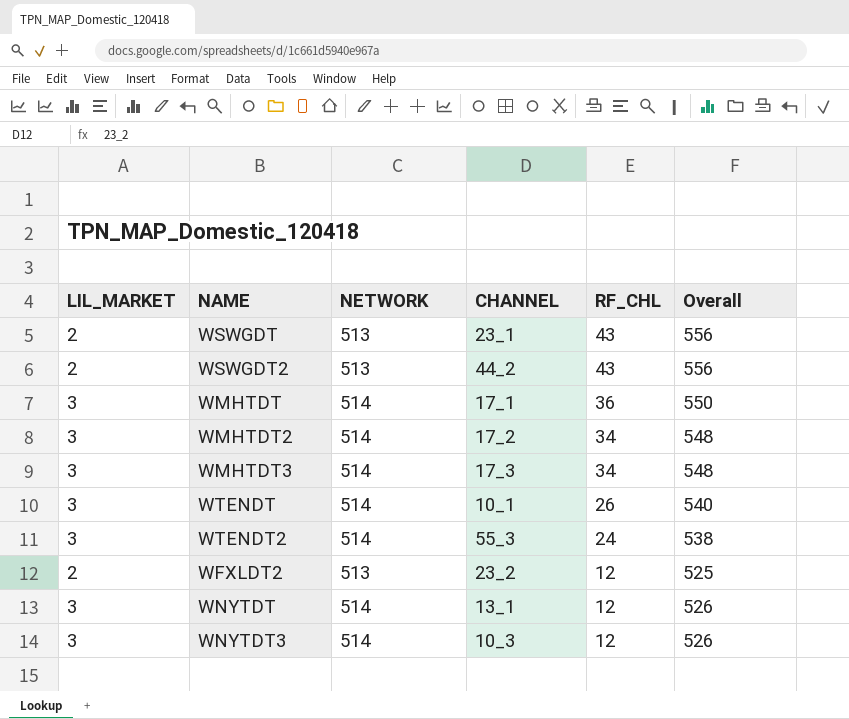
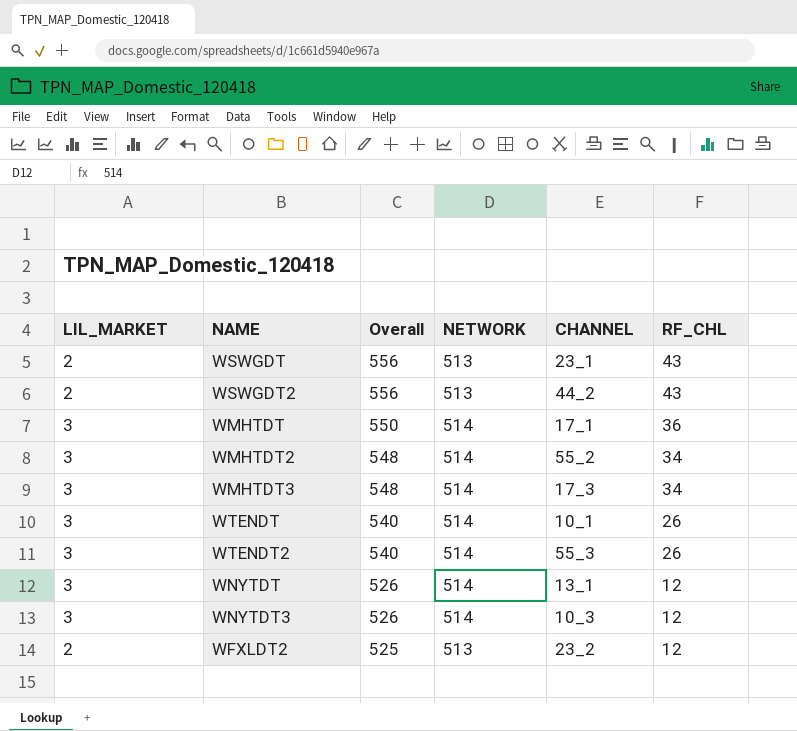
row order: RF_CHL descending -> Overall descending
column Overall | position: 6 -> 3
WMHTDT2 | CHANNEL: 17_2 -> 55_2
WTENDT2 | Overall: 538 -> 540
WTENDT2 | RF_CHL: 24 -> 26

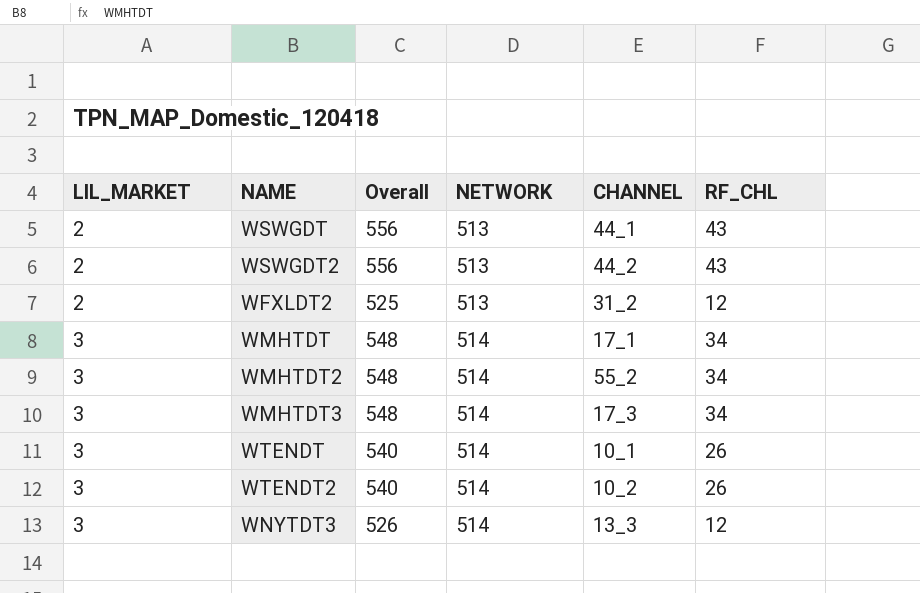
row order: Overall descending -> LIL_MARKET ascending
row WNYTDT: 3 | 526 | 514 | 13_1 | 12 -> none
WSWGDT | CHANNEL: 23_1 -> 44_1
WFXLDT2 | CHANNEL: 23_2 -> 31_2
WMHTDT | Overall: 550 -> 548
WMHTDT | RF_CHL: 36 -> 34
WTENDT2 | CHANNEL: 55_3 -> 10_2
WNYTDT3 | CHANNEL: 10_3 -> 13_3

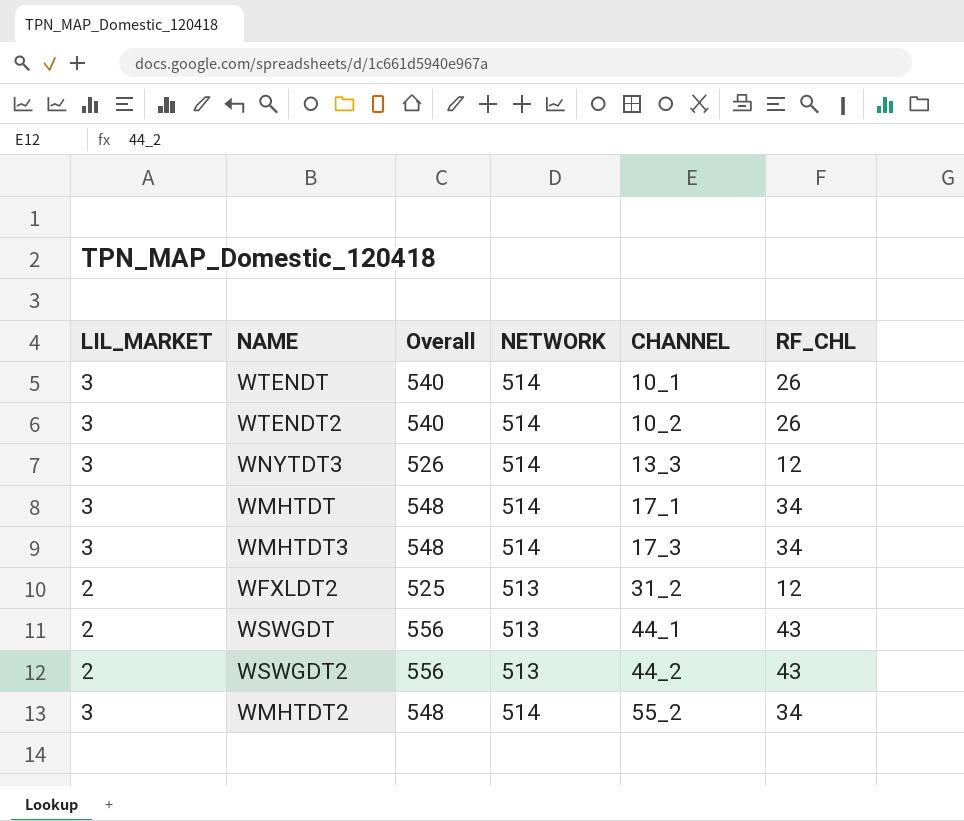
row order: LIL_MARKET ascending -> CHANNEL ascending

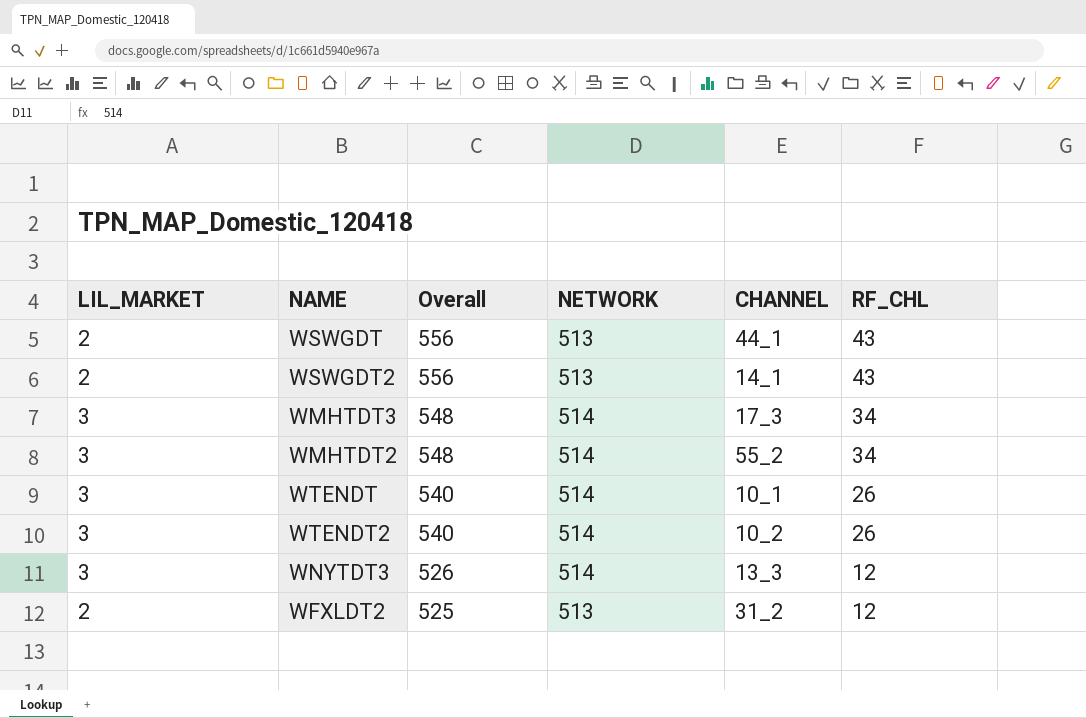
row order: CHANNEL ascending -> Overall descending
row WMHTDT: 3 | 548 | 514 | 17_1 | 34 -> none
WSWGDT2 | CHANNEL: 44_2 -> 14_1

